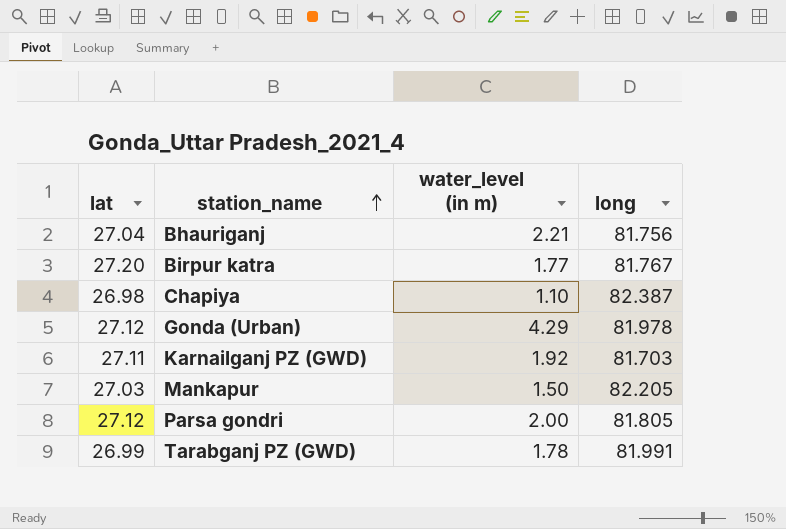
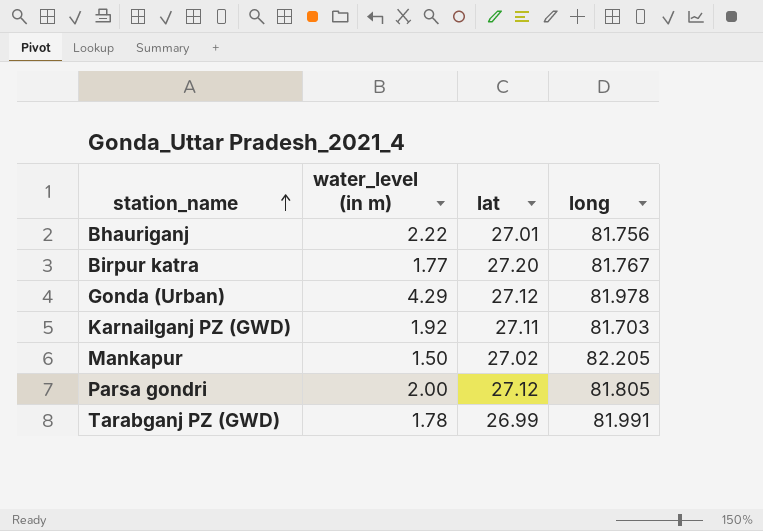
column lat | position: 1 -> 3
row Chapiya: 26.98 | 1.10 | 82.387 -> none
Bhauriganj | water_level (in m): 2.21 -> 2.22
Bhauriganj | lat: 27.04 -> 27.01
Mankapur | lat: 27.03 -> 27.02

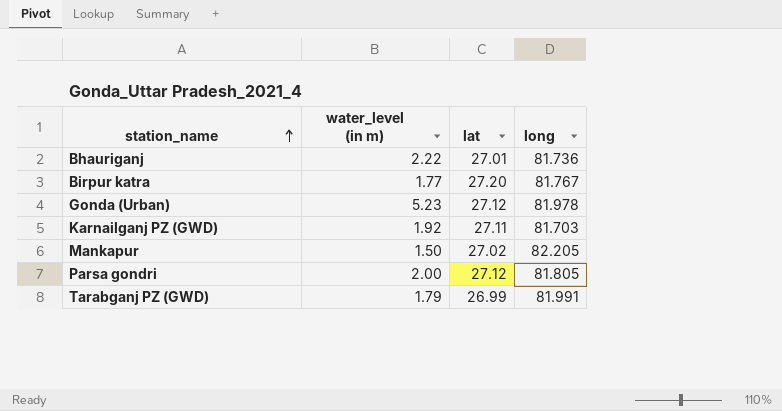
Bhauriganj | long: 81.756 -> 81.736
Gonda (Urban) | water_level (in m): 4.29 -> 5.23
Tarabganj PZ (GWD) | water_level (in m): 1.78 -> 1.79

